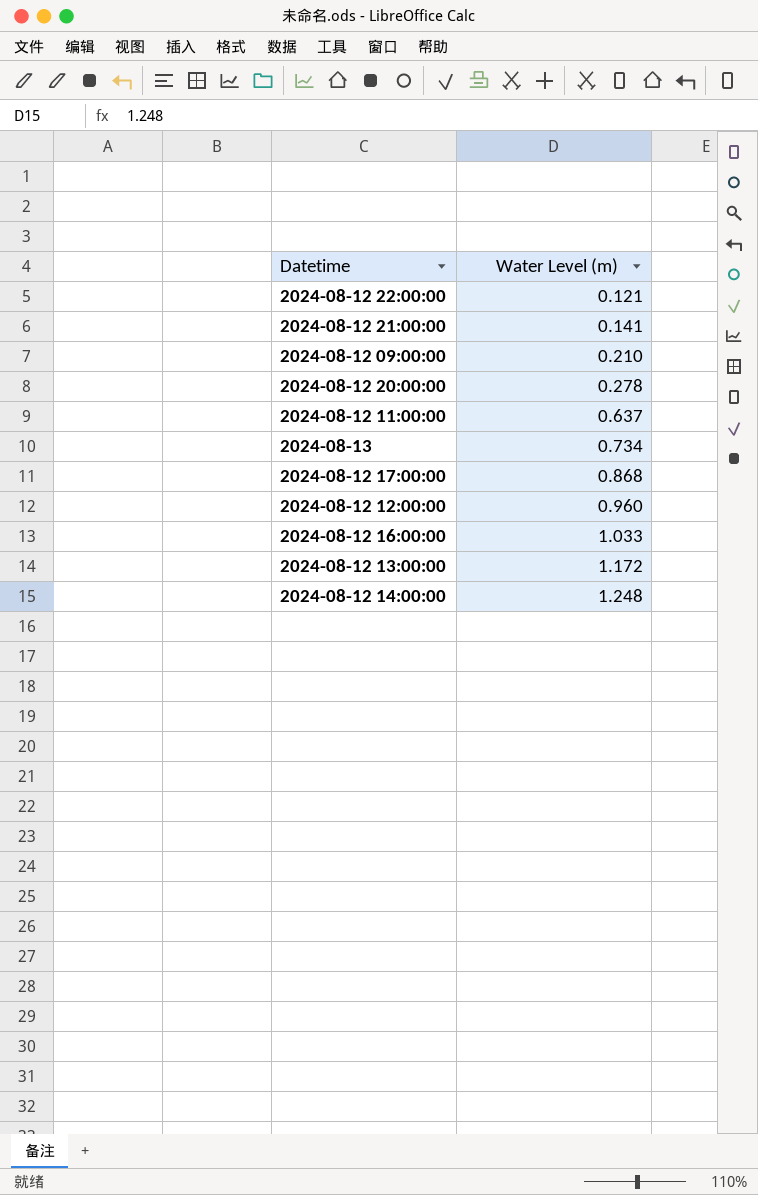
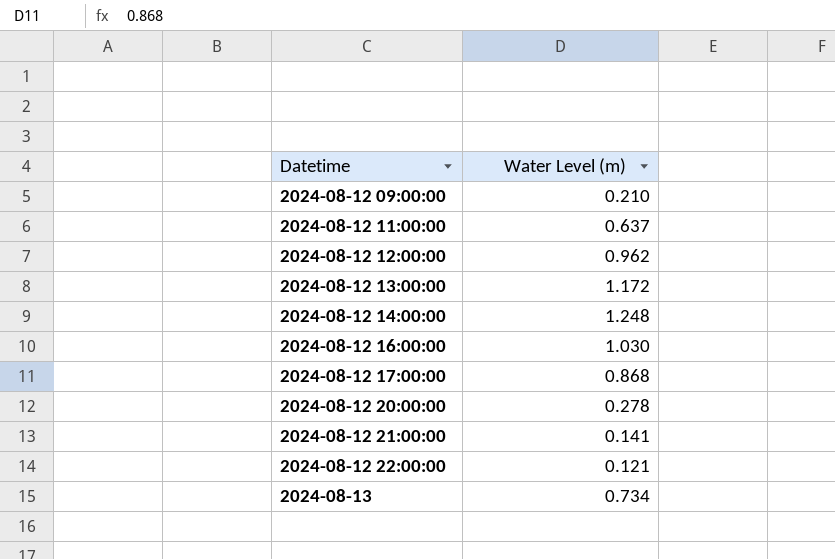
row order: Water Level (m) ascending -> Datetime ascending
2024-08-12 12:00:00 | Water Level (m): 0.960 -> 0.962
2024-08-12 16:00:00 | Water Level (m): 1.033 -> 1.030

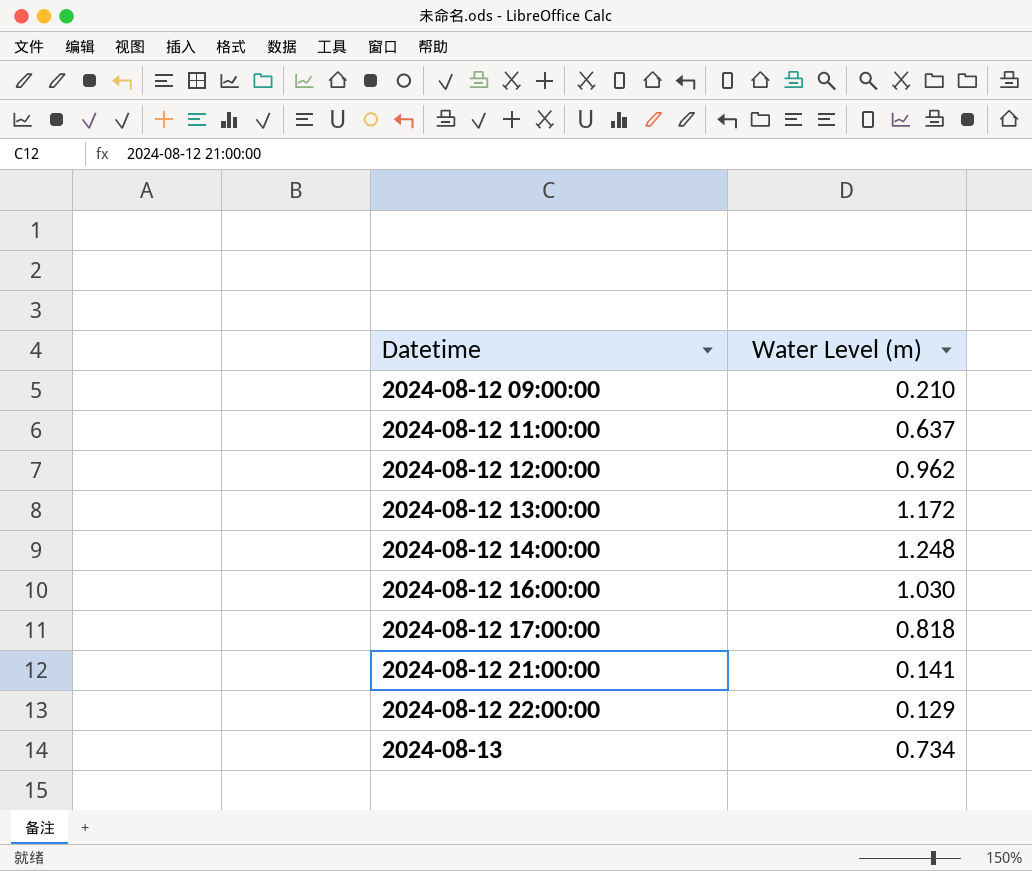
row 2024-08-12 20:00:00: 0.278 -> none
2024-08-12 17:00:00 | Water Level (m): 0.868 -> 0.818
2024-08-12 22:00:00 | Water Level (m): 0.121 -> 0.129

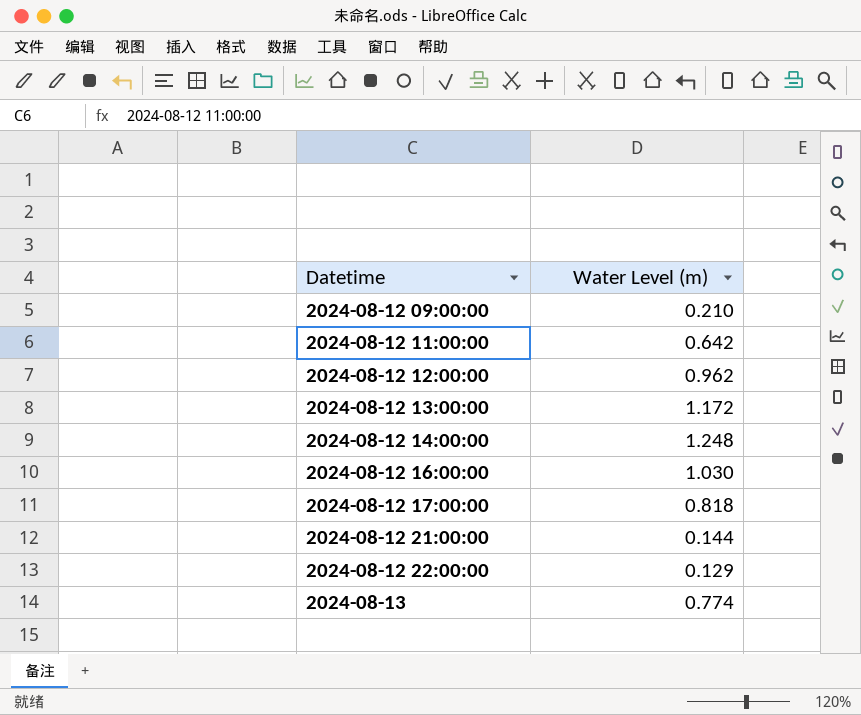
2024-08-12 11:00:00 | Water Level (m): 0.637 -> 0.642
2024-08-12 21:00:00 | Water Level (m): 0.141 -> 0.144
2024-08-13 | Water Level (m): 0.734 -> 0.774

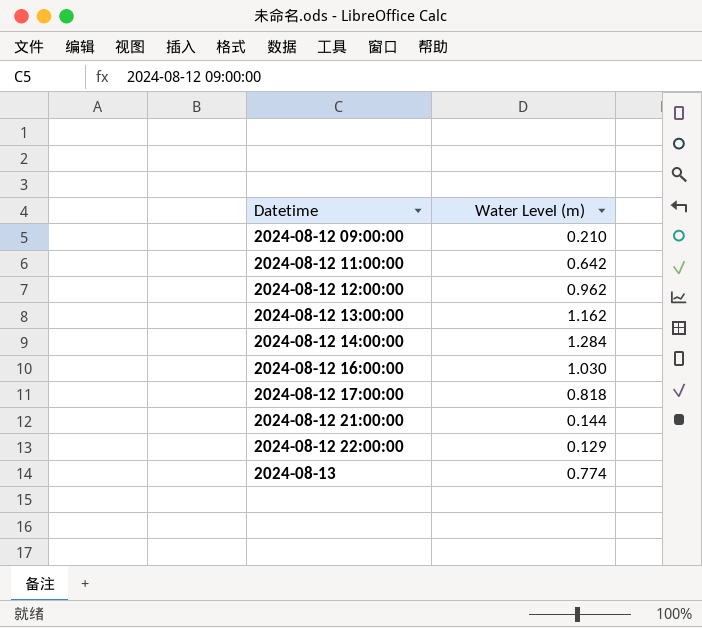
2024-08-12 13:00:00 | Water Level (m): 1.172 -> 1.162
2024-08-12 14:00:00 | Water Level (m): 1.248 -> 1.284

